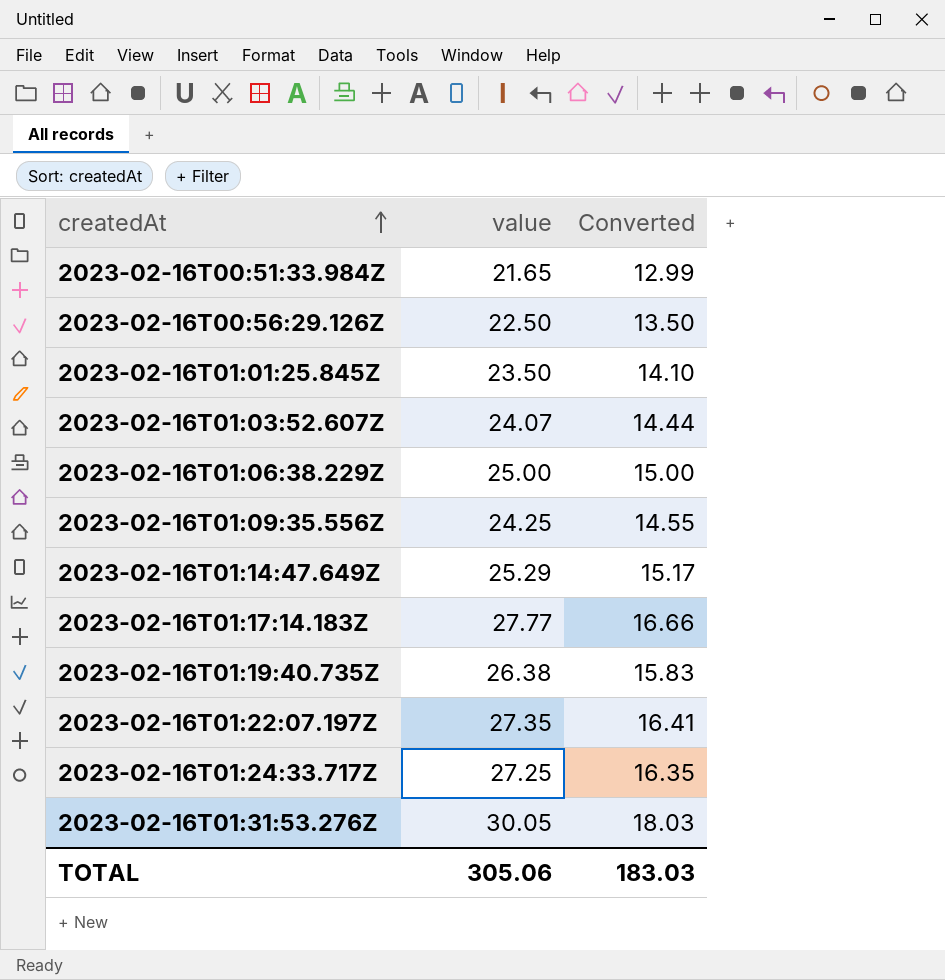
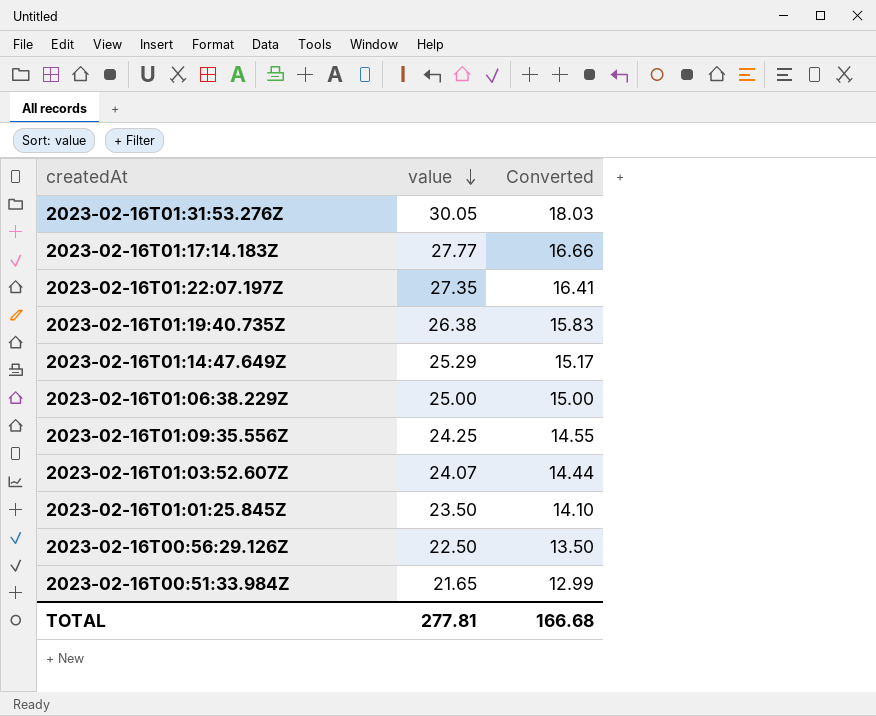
row order: createdAt ascending -> value descending
row 2023-02-16T01:24:33.717Z: 27.25 | 16.35 -> none
TOTAL | value: 305.06 -> 277.81
TOTAL | Converted: 183.03 -> 166.68

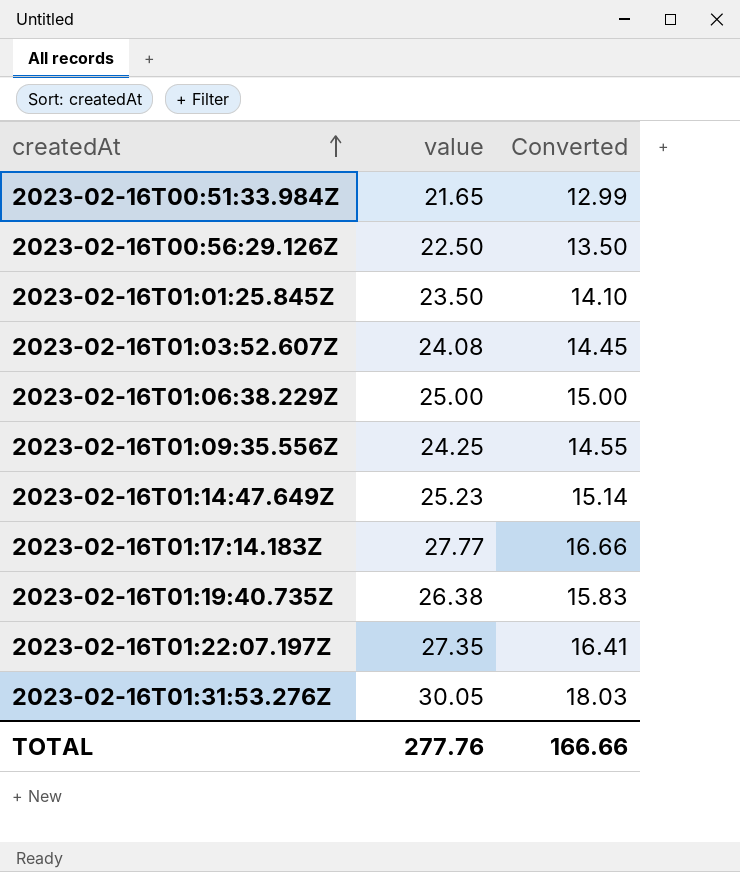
row order: value descending -> createdAt ascending
2023-02-16T01:03:52.607Z | value: 24.07 -> 24.08
2023-02-16T01:03:52.607Z | Converted: 14.44 -> 14.45
2023-02-16T01:14:47.649Z | value: 25.29 -> 25.23
2023-02-16T01:14:47.649Z | Converted: 15.17 -> 15.14
TOTAL | value: 277.81 -> 277.76
TOTAL | Converted: 166.68 -> 166.66

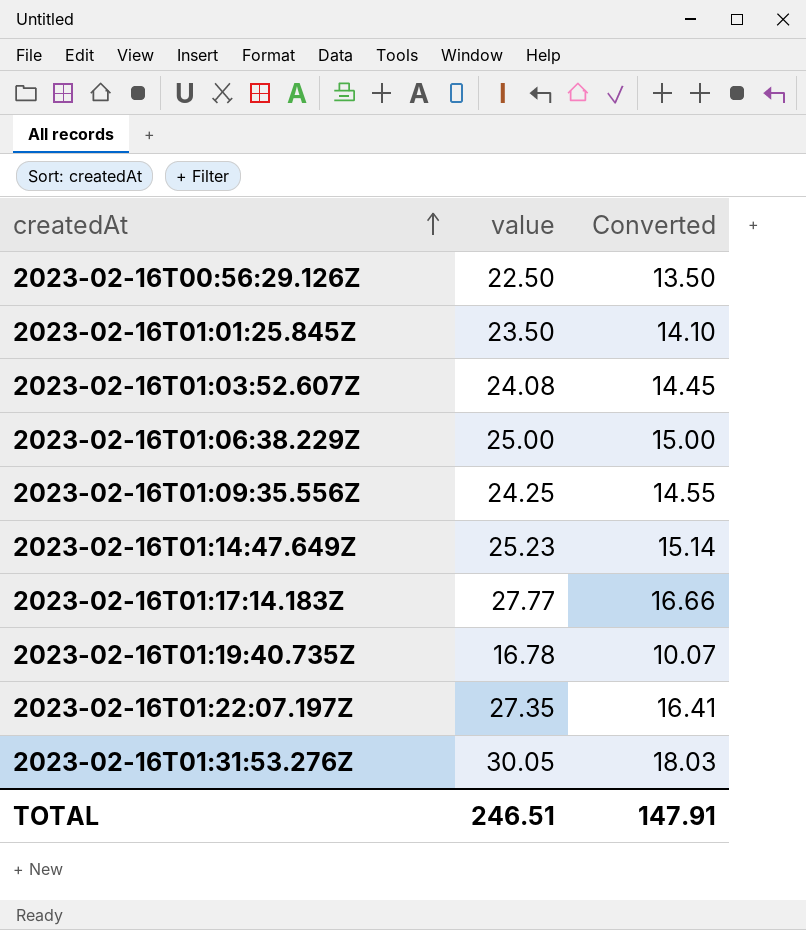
row 2023-02-16T00:51:33.984Z: 21.65 | 12.99 -> none
2023-02-16T01:19:40.735Z | value: 26.38 -> 16.78
2023-02-16T01:19:40.735Z | Converted: 15.83 -> 10.07
TOTAL | value: 277.76 -> 246.51
TOTAL | Converted: 166.66 -> 147.91

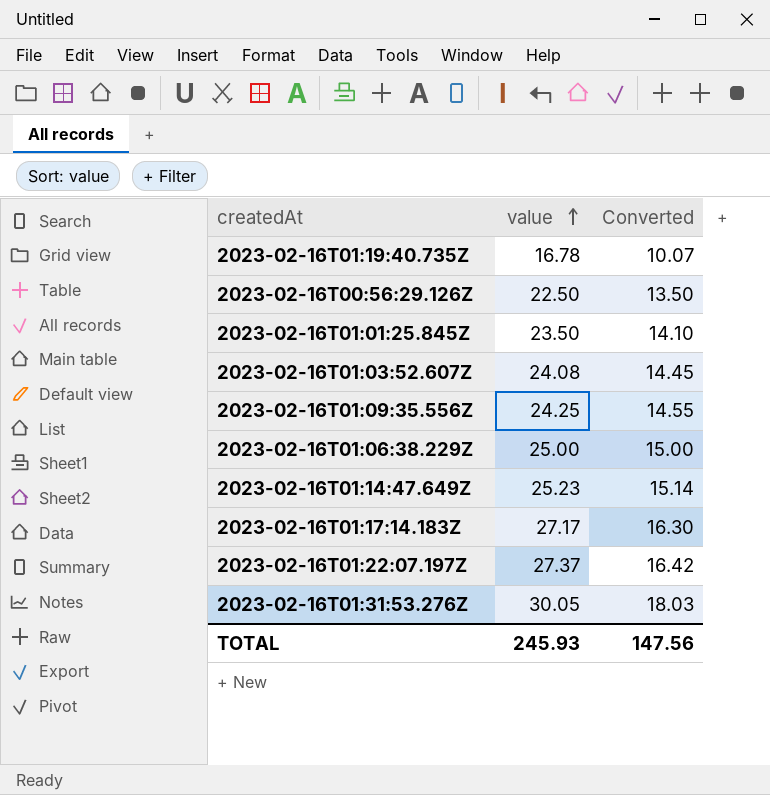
row order: createdAt ascending -> value ascending
2023-02-16T01:17:14.183Z | value: 27.77 -> 27.17
2023-02-16T01:17:14.183Z | Converted: 16.66 -> 16.30
2023-02-16T01:22:07.197Z | value: 27.35 -> 27.37
2023-02-16T01:22:07.197Z | Converted: 16.41 -> 16.42
TOTAL | value: 246.51 -> 245.93
TOTAL | Converted: 147.91 -> 147.56

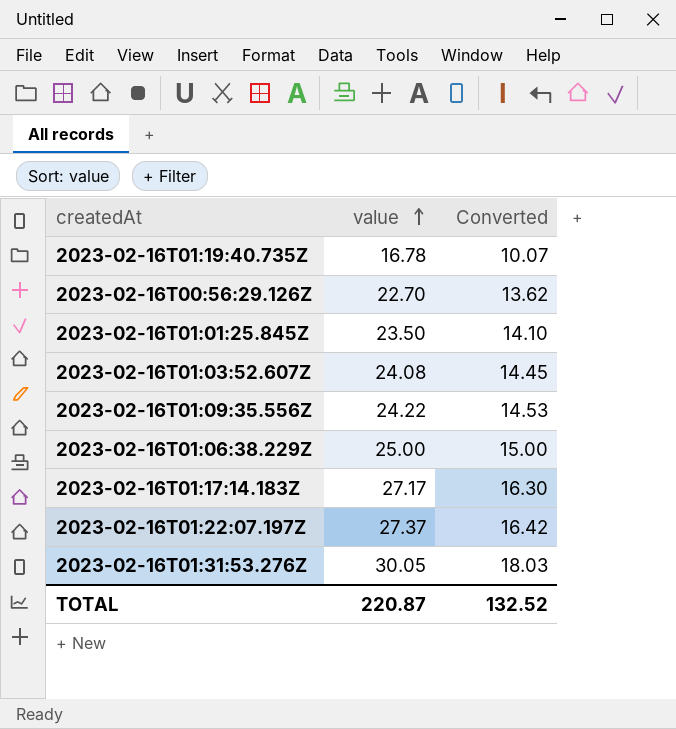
row 2023-02-16T01:14:47.649Z: 25.23 | 15.14 -> none
2023-02-16T00:56:29.126Z | value: 22.50 -> 22.70
2023-02-16T00:56:29.126Z | Converted: 13.50 -> 13.62
2023-02-16T01:09:35.556Z | value: 24.25 -> 24.22
2023-02-16T01:09:35.556Z | Converted: 14.55 -> 14.53
TOTAL | value: 245.93 -> 220.87
TOTAL | Converted: 147.56 -> 132.52

